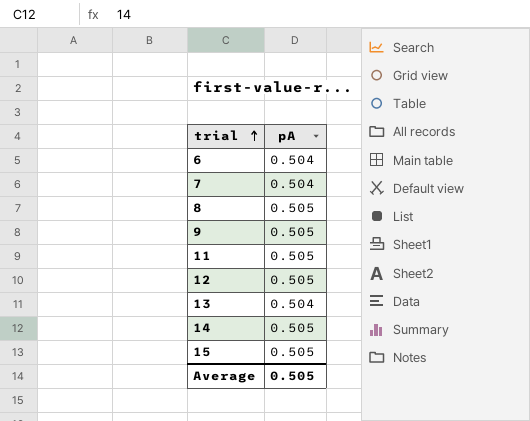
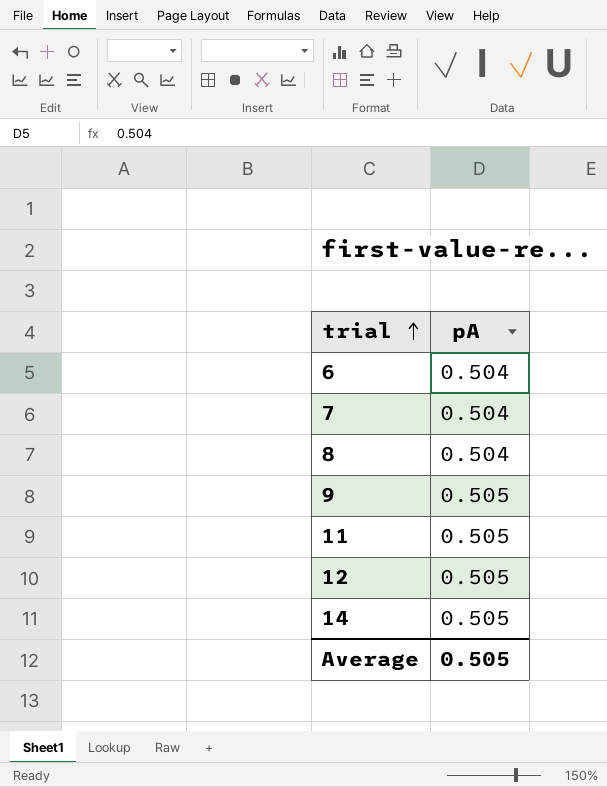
row 13: 0.504 -> none
row 15: 0.505 -> none
8 | pA: 0.505 -> 0.504

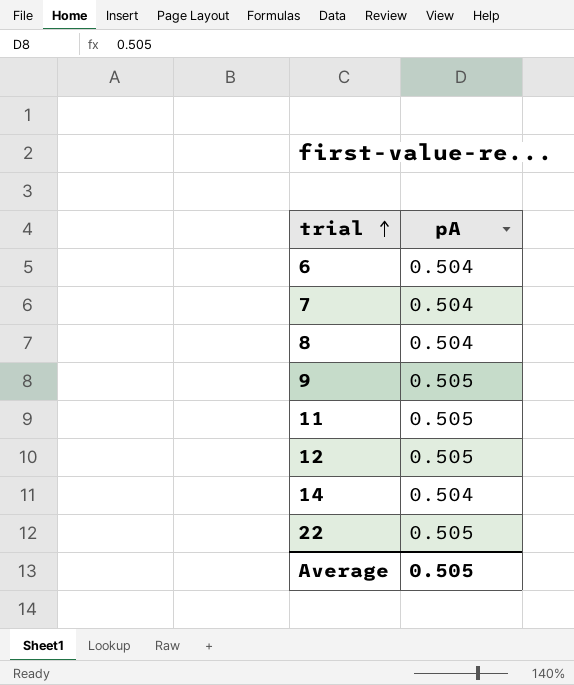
14 | pA: 0.505 -> 0.504
row 22: none -> 0.505

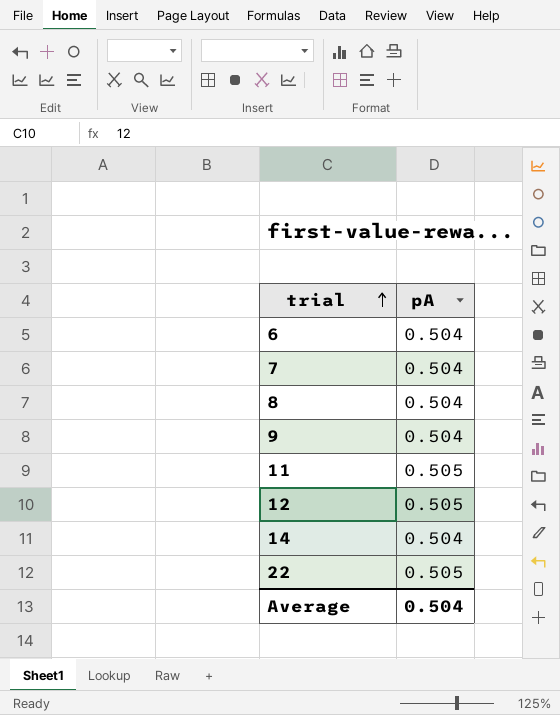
9 | pA: 0.505 -> 0.504
Average | pA: 0.505 -> 0.504

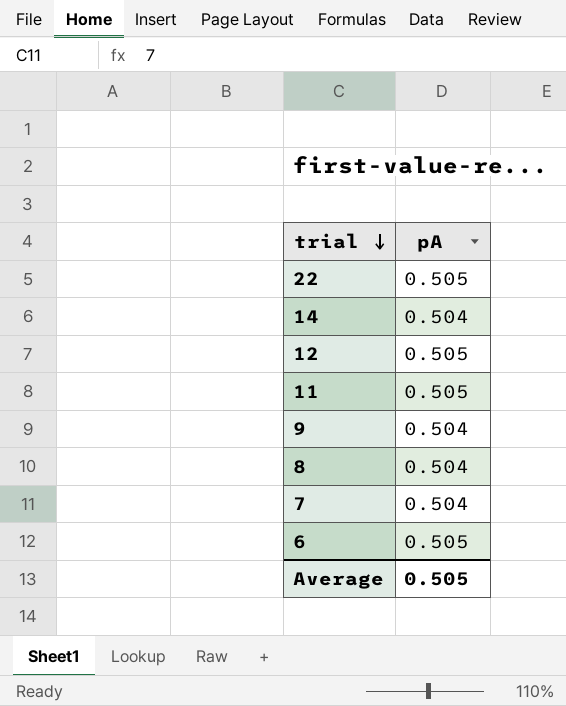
row order: trial ascending -> trial descending
6 | pA: 0.504 -> 0.505
Average | pA: 0.504 -> 0.505

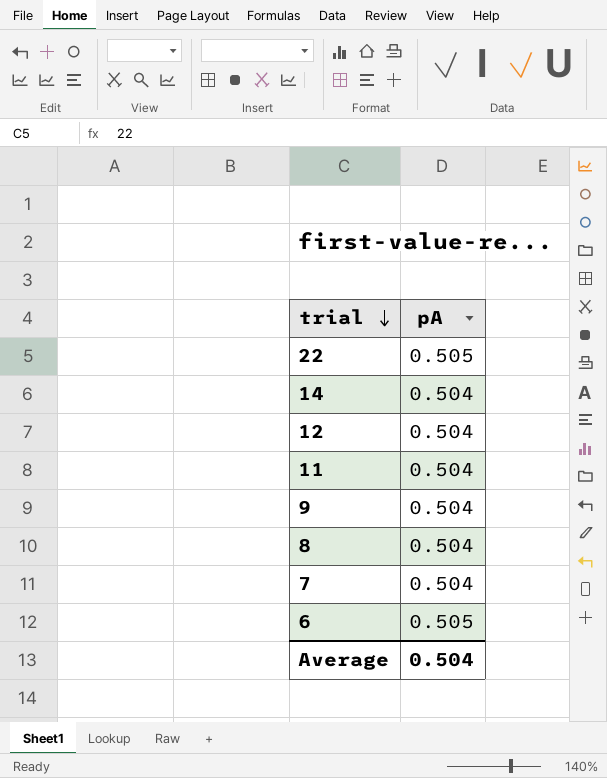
12 | pA: 0.505 -> 0.504
11 | pA: 0.505 -> 0.504
Average | pA: 0.505 -> 0.504

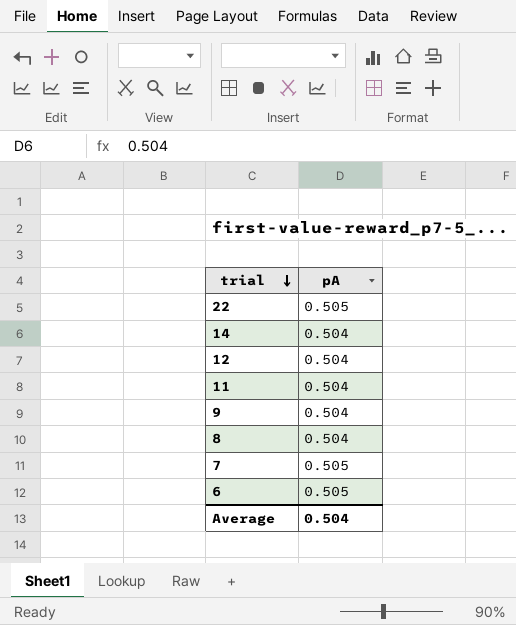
7 | pA: 0.504 -> 0.505

